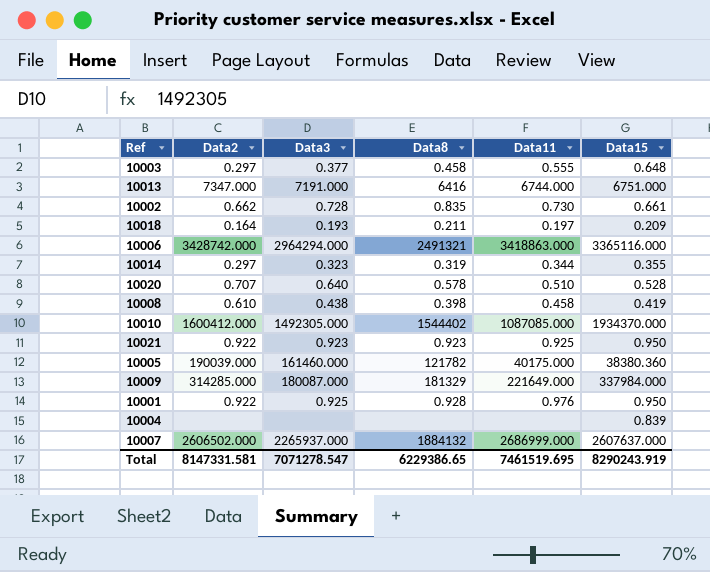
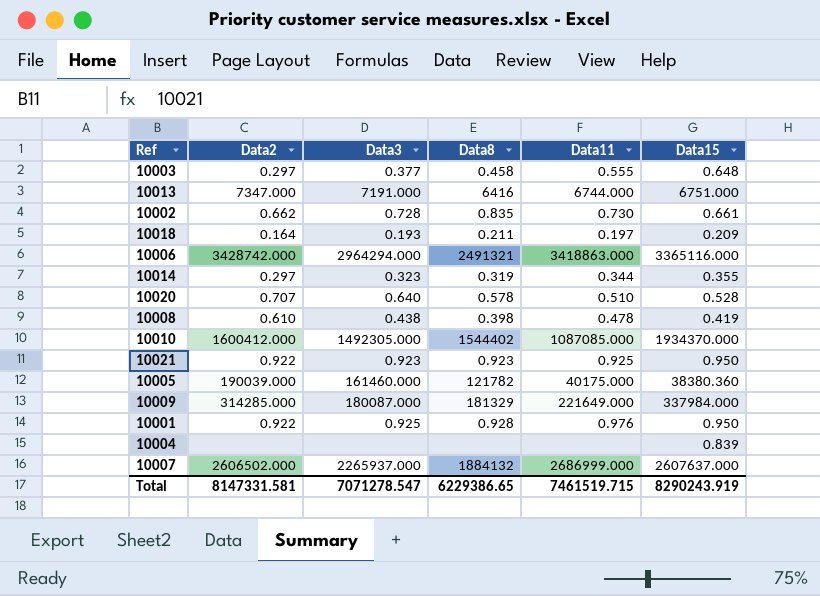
10008 | Data11: 0.458 -> 0.478
Total | Data11: 7461519.695 -> 7461519.715

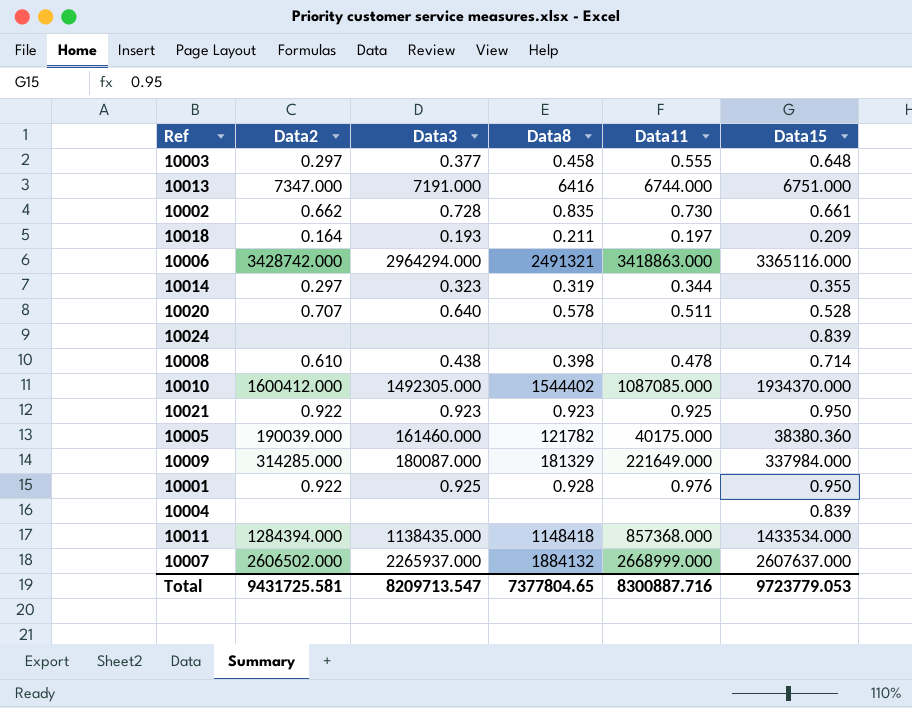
10020 | Data11: 0.510 -> 0.511
row 10024: none -> none | none | none | none | 0.839
10008 | Data15: 0.419 -> 0.714
row 10011: none -> 1284394.000 | 1138435.000 | 1148418 | 857368.000 | 1433534.000
10007 | Data11: 2686999.000 -> 2668999.000
Total | Data2: 8147331.581 -> 9431725.581
Total | Data3: 7071278.547 -> 8209713.547
Total | Data8: 6229386.65 -> 7377804.65
Total | Data11: 7461519.715 -> 8300887.716
Total | Data15: 8290243.919 -> 9723779.053

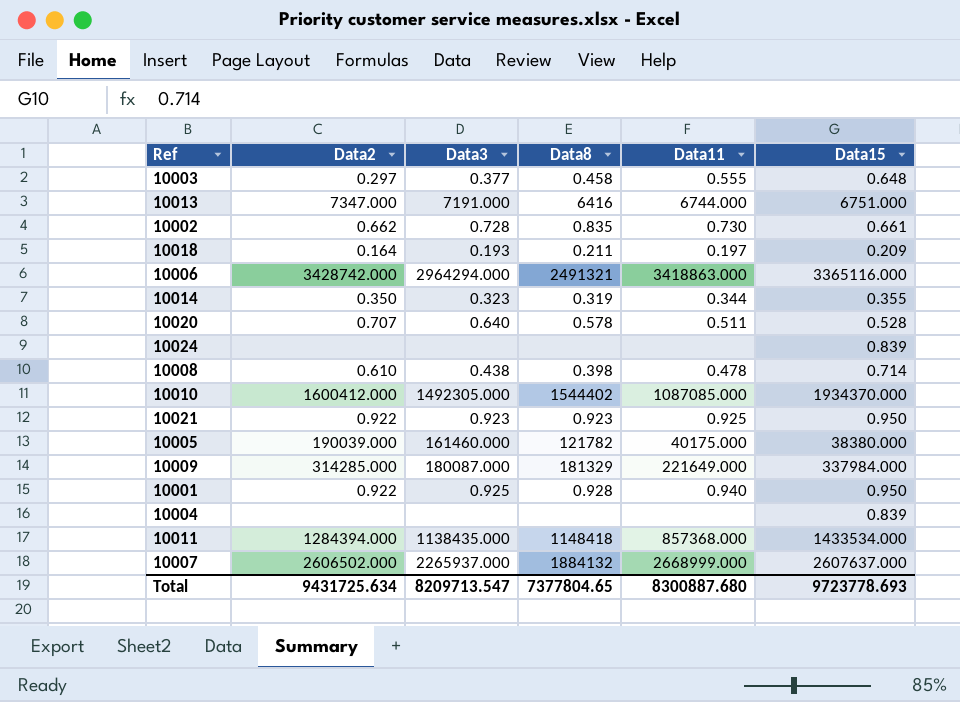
10014 | Data2: 0.297 -> 0.350
10005 | Data15: 38380.360 -> 38380.000
10001 | Data11: 0.976 -> 0.940
Total | Data2: 9431725.581 -> 9431725.634
Total | Data11: 8300887.716 -> 8300887.680
Total | Data15: 9723779.053 -> 9723778.693

